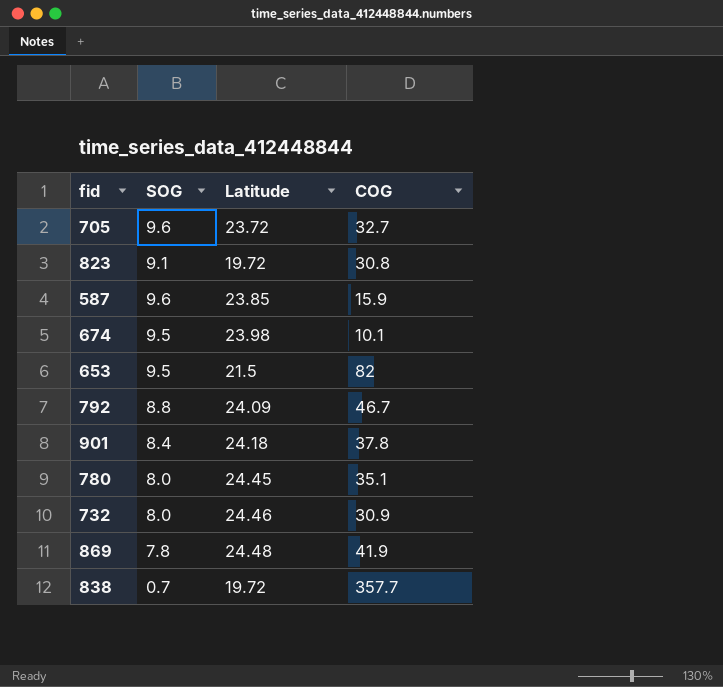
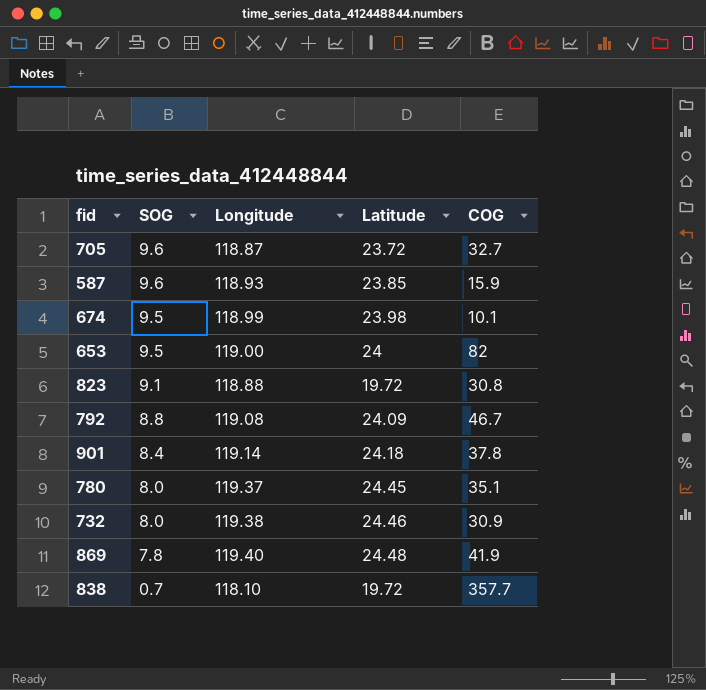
row order: none -> SOG descending
column Longitude | position: none -> 3
653 | Latitude: 21.5 -> 24

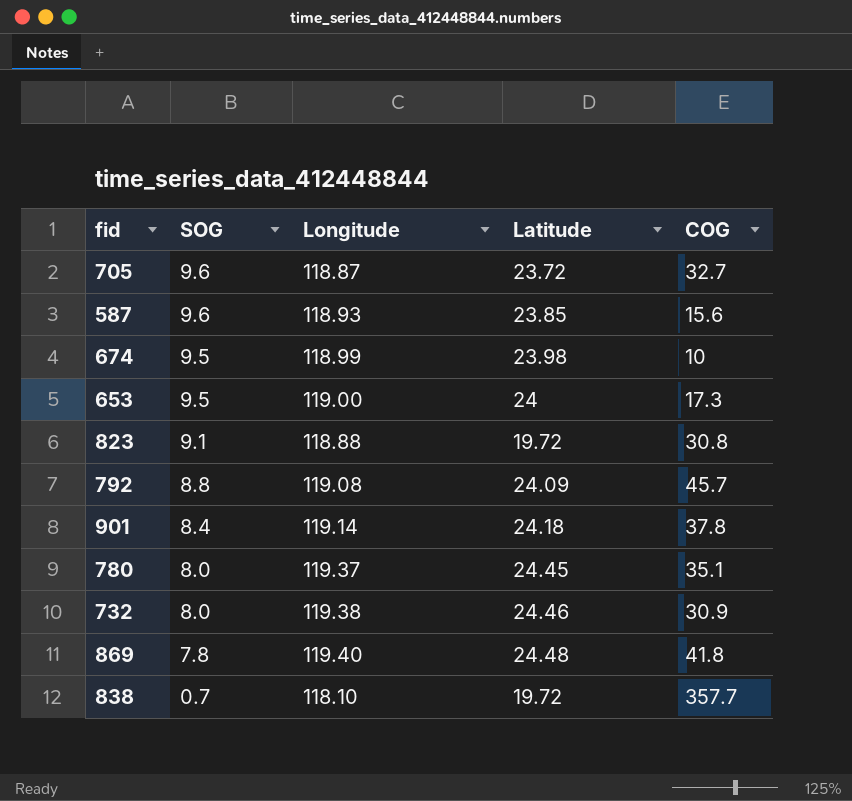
587 | COG: 15.9 -> 15.6
674 | COG: 10.1 -> 10
653 | COG: 82 -> 17.3
792 | COG: 46.7 -> 45.7
869 | COG: 41.9 -> 41.8

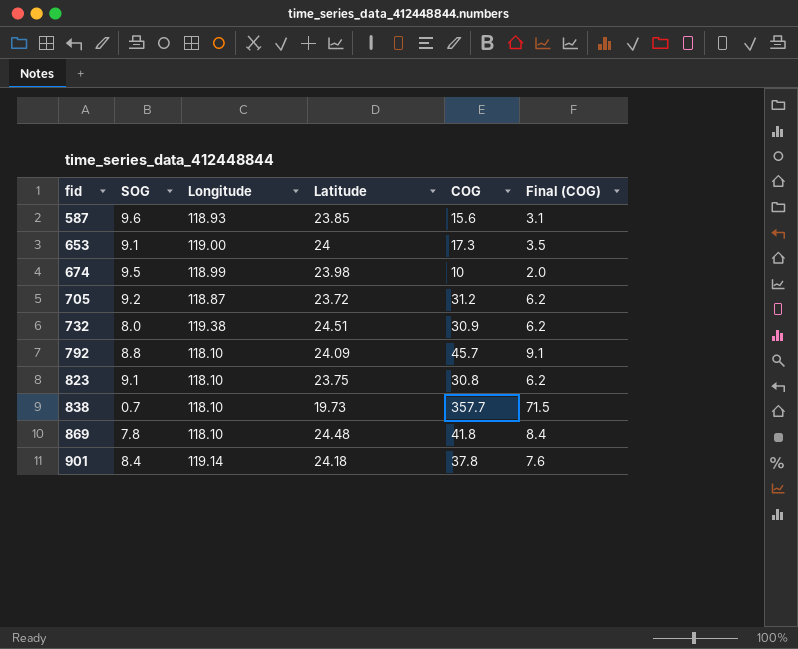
row order: SOG descending -> fid ascending
column Final (COG) | formula: none -> [COG] * 0.2
row 780: 8.0 | 119.37 | 24.45 | 35.1 -> none
653 | SOG: 9.5 -> 9.1
705 | SOG: 9.6 -> 9.2
705 | COG: 32.7 -> 31.2
732 | Latitude: 24.46 -> 24.51
792 | Longitude: 119.08 -> 118.10
823 | Longitude: 118.88 -> 118.10
823 | Latitude: 19.72 -> 23.75
838 | Latitude: 19.72 -> 19.73
869 | Longitude: 119.40 -> 118.10

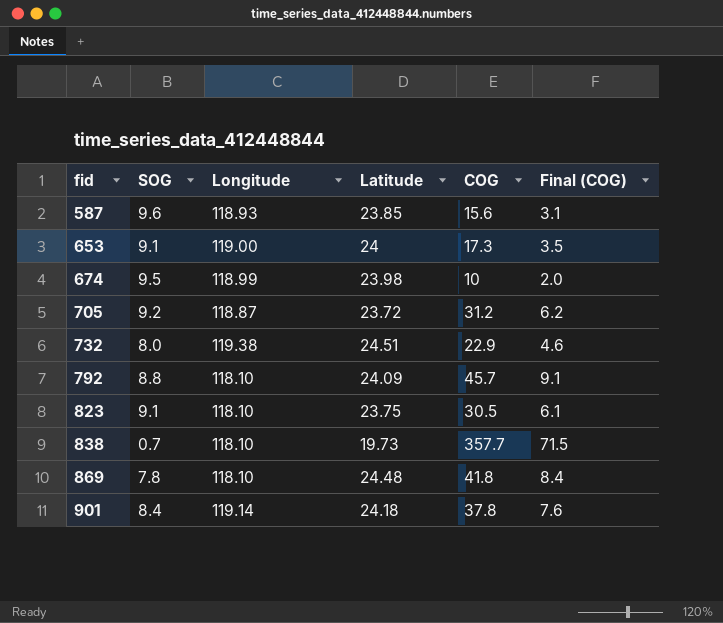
732 | COG: 30.9 -> 22.9
732 | Final (COG): 6.2 -> 4.6
823 | COG: 30.8 -> 30.5
823 | Final (COG): 6.2 -> 6.1

